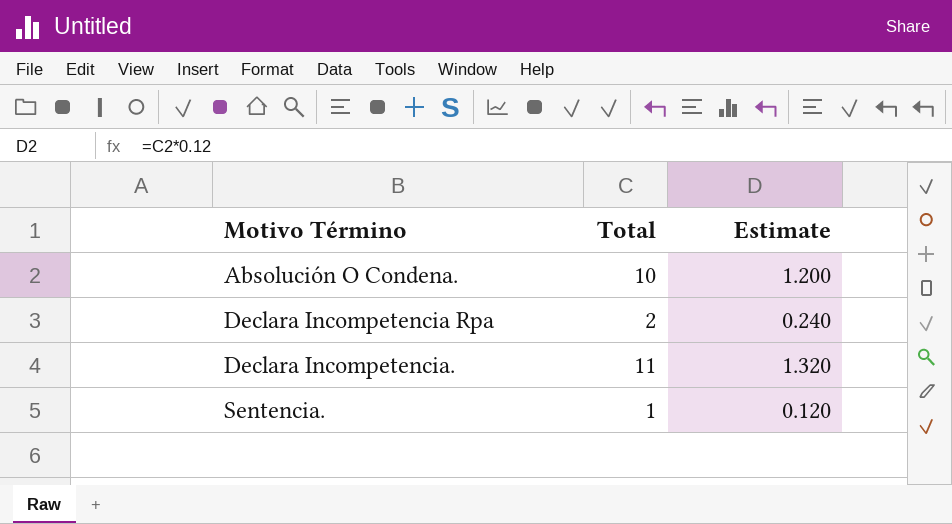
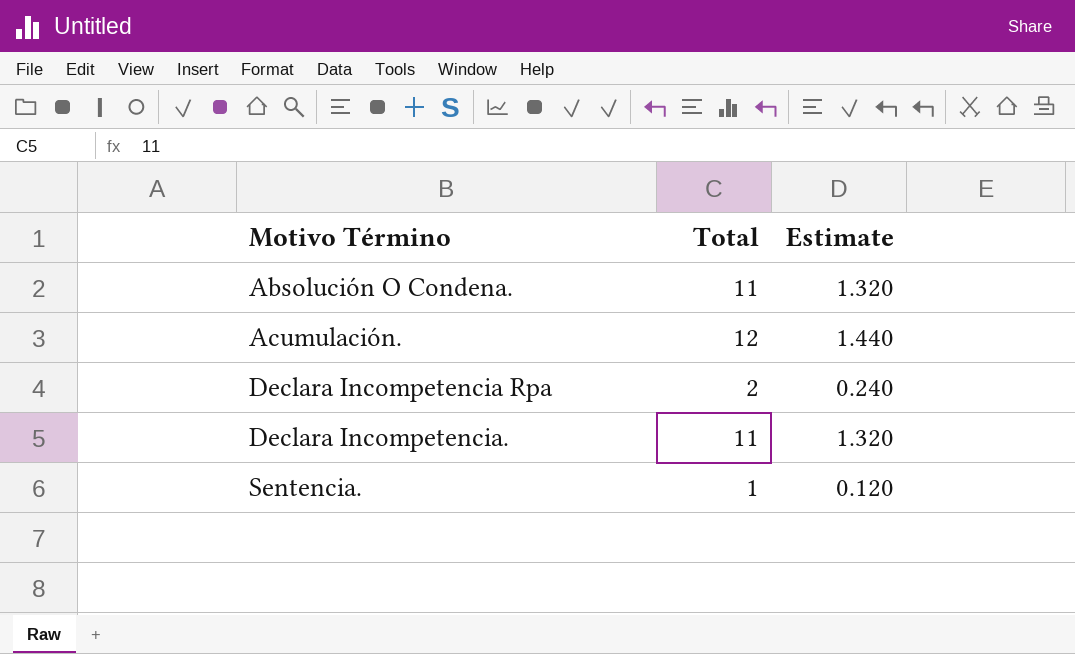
Absolución O Condena. | Total: 10 -> 11
Absolución O Condena. | Estimate: 1.200 -> 1.320
row Acumulación.: none -> 12 | 1.440

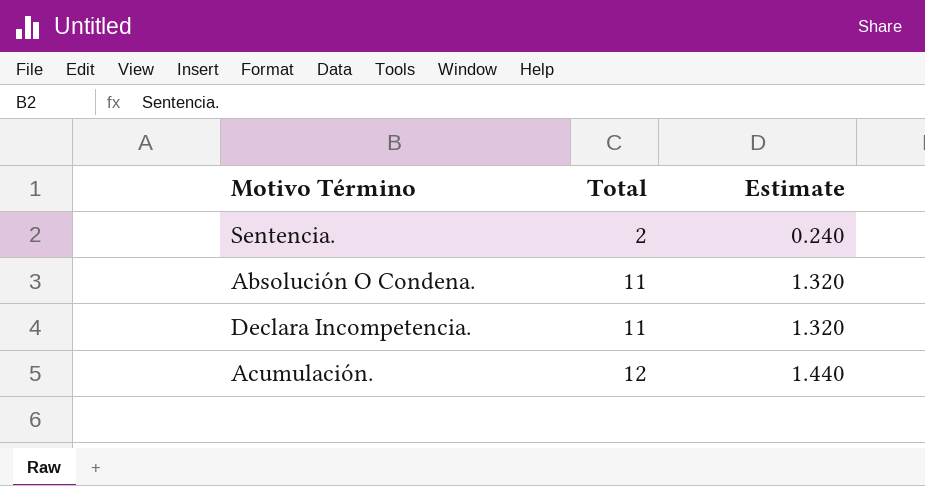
row order: Motivo Término ascending -> Total ascending
row Declara Incompetencia Rpa: 2 | 0.240 -> none
Sentencia. | Total: 1 -> 2
Sentencia. | Estimate: 0.120 -> 0.240

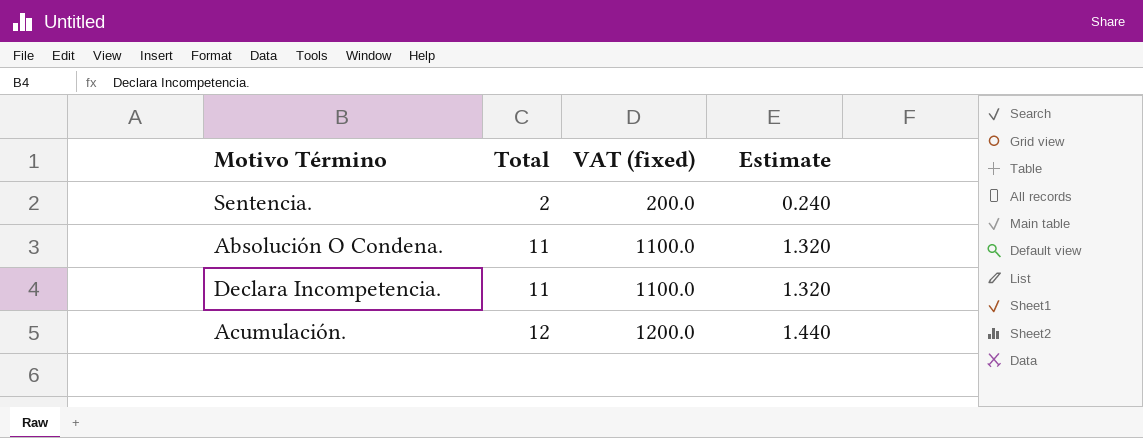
column VAT (fixed) | formula: none -> [Total] * 100

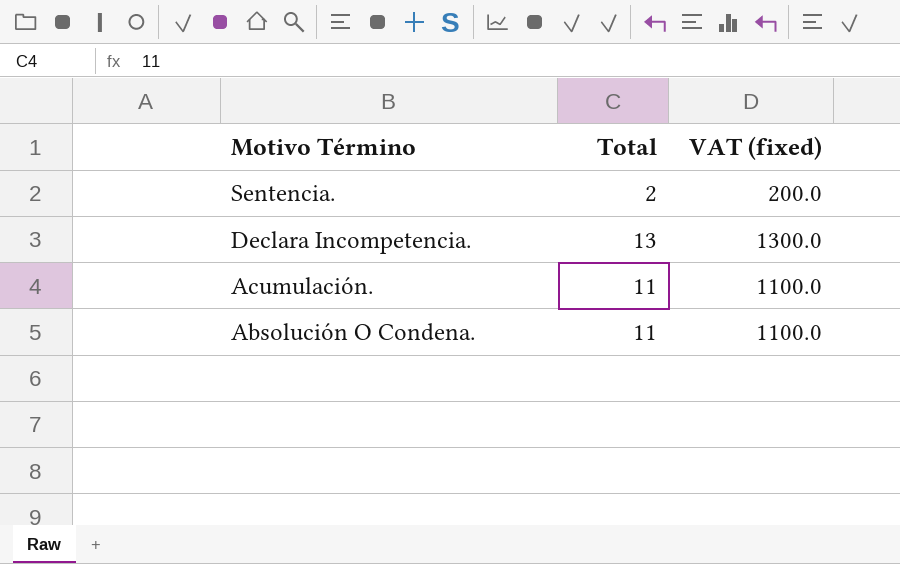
row order: Total ascending -> Motivo Término descending
column Estimate | formula: [Total] * 0.12 -> none
Declara Incompetencia. | Total: 11 -> 13
Declara Incompetencia. | VAT (fixed): 1100.0 -> 1300.0
Acumulación. | Total: 12 -> 11
Acumulación. | VAT (fixed): 1200.0 -> 1100.0

